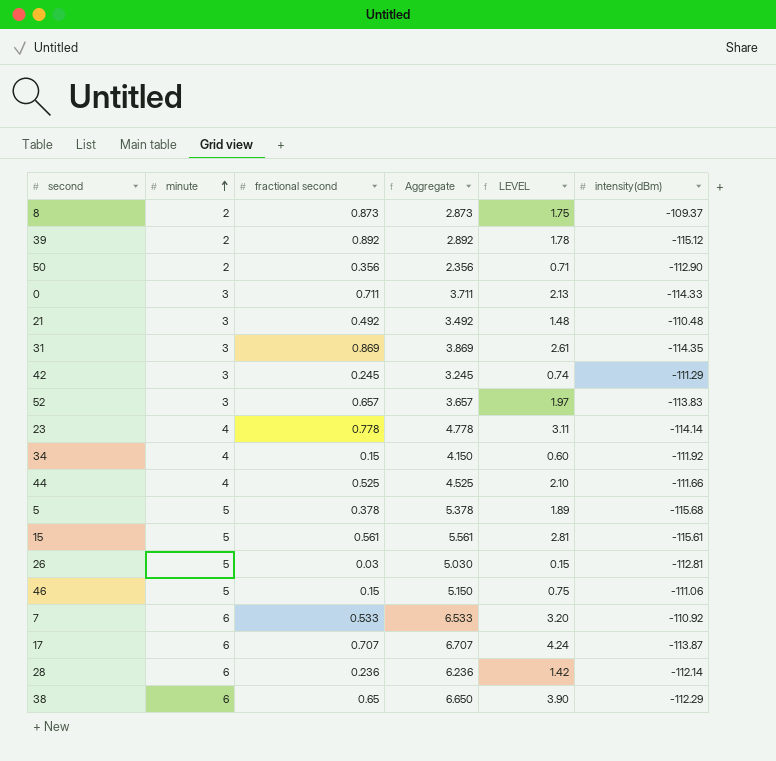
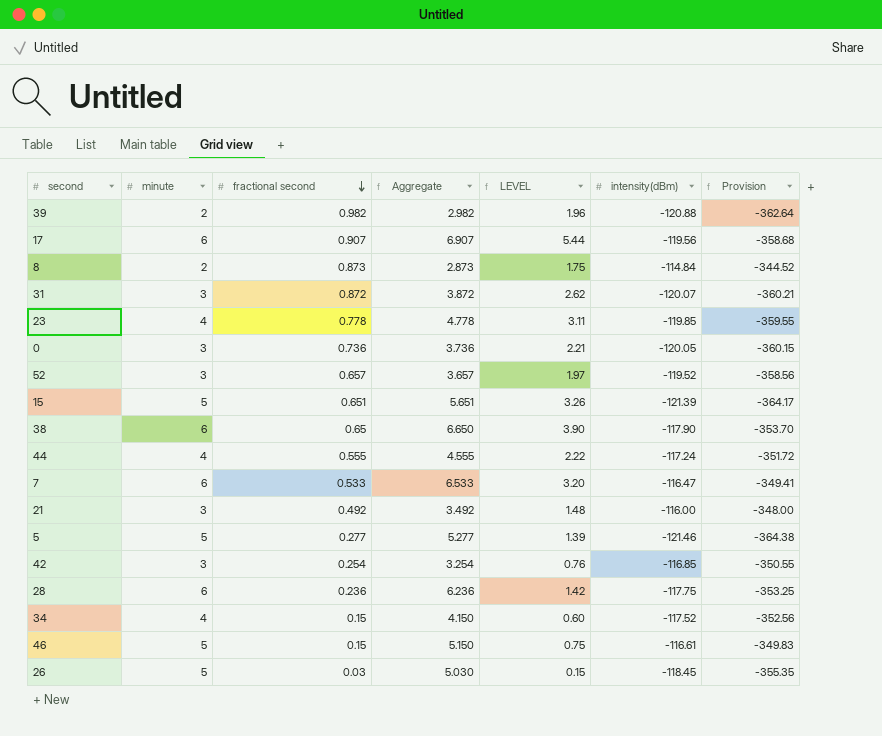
row order: minute ascending -> fractional second descending
column Provision | formula: none -> [intensity(dBm)] * 3
row 50: 2 | 0.356 | 2.356 | 0.71 | -112.90 -> none
39 | fractional second: 0.892 -> 0.982
39 | Aggregate: 2.892 -> 2.982
39 | LEVEL: 1.78 -> 1.96
39 | intensity(dBm): -115.12 -> -120.88
17 | fractional second: 0.707 -> 0.907
17 | Aggregate: 6.707 -> 6.907
17 | LEVEL: 4.24 -> 5.44
17 | intensity(dBm): -113.87 -> -119.56
8 | intensity(dBm): -109.37 -> -114.84
31 | fractional second: 0.869 -> 0.872
31 | Aggregate: 3.869 -> 3.872
31 | LEVEL: 2.61 -> 2.62
31 | intensity(dBm): -114.35 -> -120.07
23 | intensity(dBm): -114.14 -> -119.85
0 | fractional second: 0.711 -> 0.736
0 | Aggregate: 3.711 -> 3.736
0 | LEVEL: 2.13 -> 2.21
0 | intensity(dBm): -114.33 -> -120.05
52 | intensity(dBm): -113.83 -> -119.52
15 | fractional second: 0.561 -> 0.651
15 | Aggregate: 5.561 -> 5.651
15 | LEVEL: 2.81 -> 3.26
15 | intensity(dBm): -115.61 -> -121.39
38 | intensity(dBm): -112.29 -> -117.90
44 | fractional second: 0.525 -> 0.555
44 | Aggregate: 4.525 -> 4.555
44 | LEVEL: 2.10 -> 2.22
44 | intensity(dBm): -111.66 -> -117.24
7 | intensity(dBm): -110.92 -> -116.47
21 | intensity(dBm): -110.48 -> -116.00
5 | fractional second: 0.378 -> 0.277
5 | Aggregate: 5.378 -> 5.277
5 | LEVEL: 1.89 -> 1.39
5 | intensity(dBm): -115.68 -> -121.46
42 | fractional second: 0.245 -> 0.254
42 | Aggregate: 3.245 -> 3.254
42 | LEVEL: 0.74 -> 0.76
42 | intensity(dBm): -111.29 -> -116.85
28 | intensity(dBm): -112.14 -> -117.75
34 | intensity(dBm): -111.92 -> -117.52
46 | intensity(dBm): -111.06 -> -116.61
26 | intensity(dBm): -112.81 -> -118.45

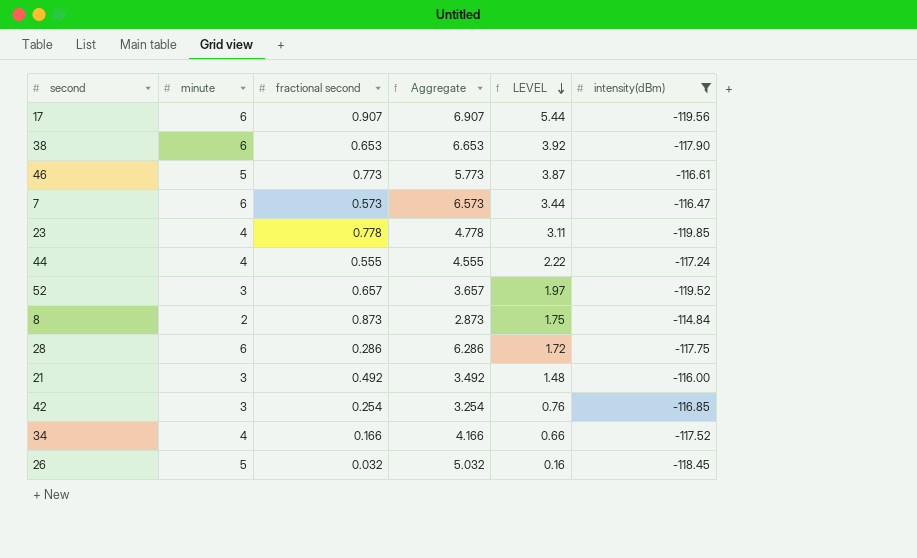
filter: none -> intensity(dBm) >= -119.85
row order: fractional second descending -> LEVEL descending
column Provision | formula: [intensity(dBm)] * 3 -> none
38 | fractional second: 0.65 -> 0.653
38 | Aggregate: 6.650 -> 6.653
38 | LEVEL: 3.90 -> 3.92
46 | fractional second: 0.15 -> 0.773
46 | Aggregate: 5.150 -> 5.773
46 | LEVEL: 0.75 -> 3.87
7 | fractional second: 0.533 -> 0.573
7 | Aggregate: 6.533 -> 6.573
7 | LEVEL: 3.20 -> 3.44
28 | fractional second: 0.236 -> 0.286
28 | Aggregate: 6.236 -> 6.286
28 | LEVEL: 1.42 -> 1.72
34 | fractional second: 0.15 -> 0.166
34 | Aggregate: 4.150 -> 4.166
34 | LEVEL: 0.60 -> 0.66
26 | fractional second: 0.03 -> 0.032
26 | Aggregate: 5.030 -> 5.032
26 | LEVEL: 0.15 -> 0.16

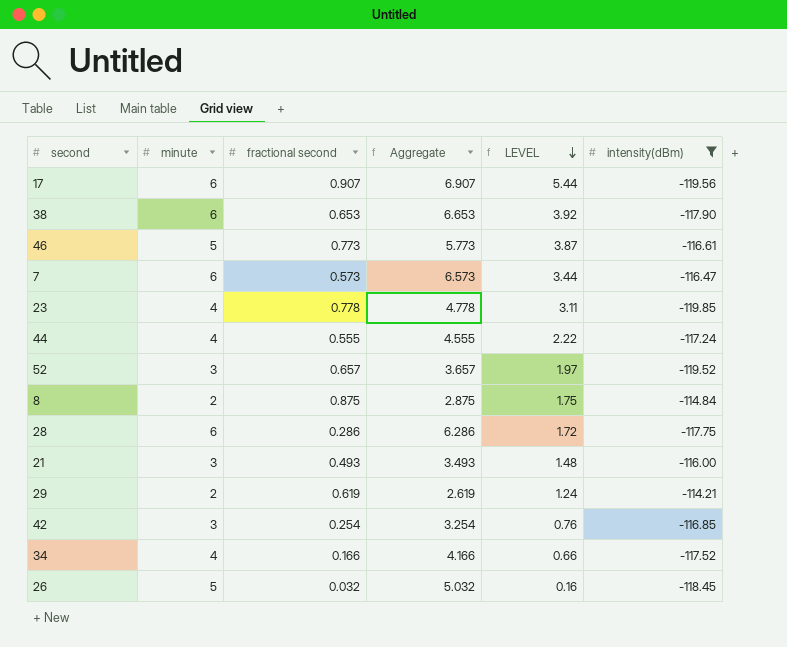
8 | fractional second: 0.873 -> 0.875
8 | Aggregate: 2.873 -> 2.875
21 | fractional second: 0.492 -> 0.493
21 | Aggregate: 3.492 -> 3.493
row 29: none -> 2 | 0.619 | 2.619 | 1.24 | -114.21

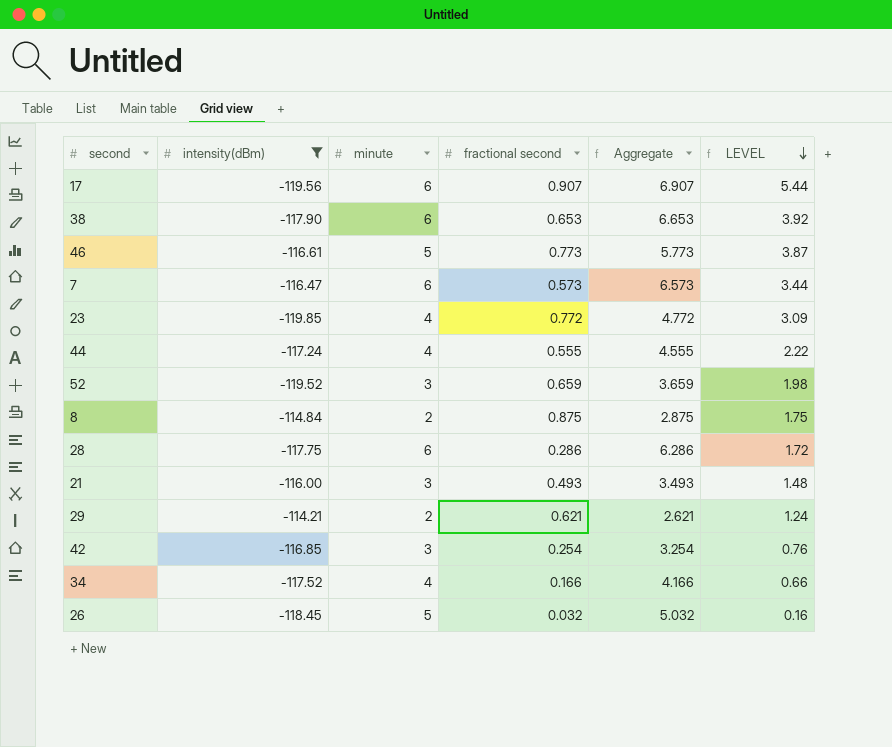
column intensity(dBm) | position: 6 -> 2
23 | fractional second: 0.778 -> 0.772
23 | Aggregate: 4.778 -> 4.772
23 | LEVEL: 3.11 -> 3.09
52 | fractional second: 0.657 -> 0.659
52 | Aggregate: 3.657 -> 3.659
52 | LEVEL: 1.97 -> 1.98
29 | fractional second: 0.619 -> 0.621
29 | Aggregate: 2.619 -> 2.621

